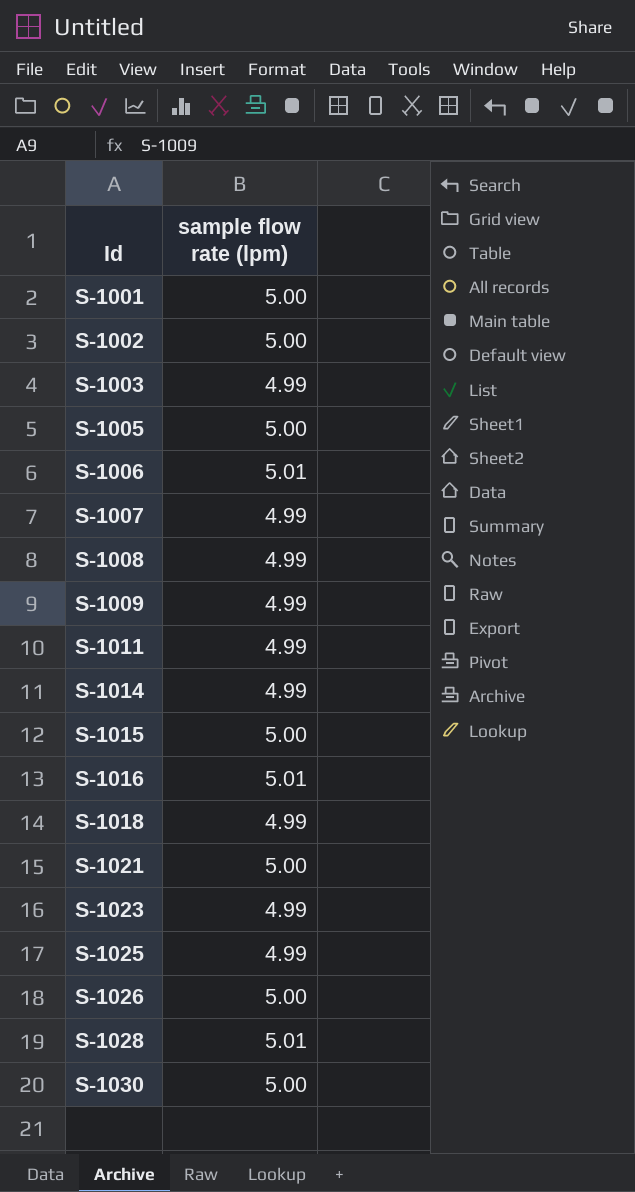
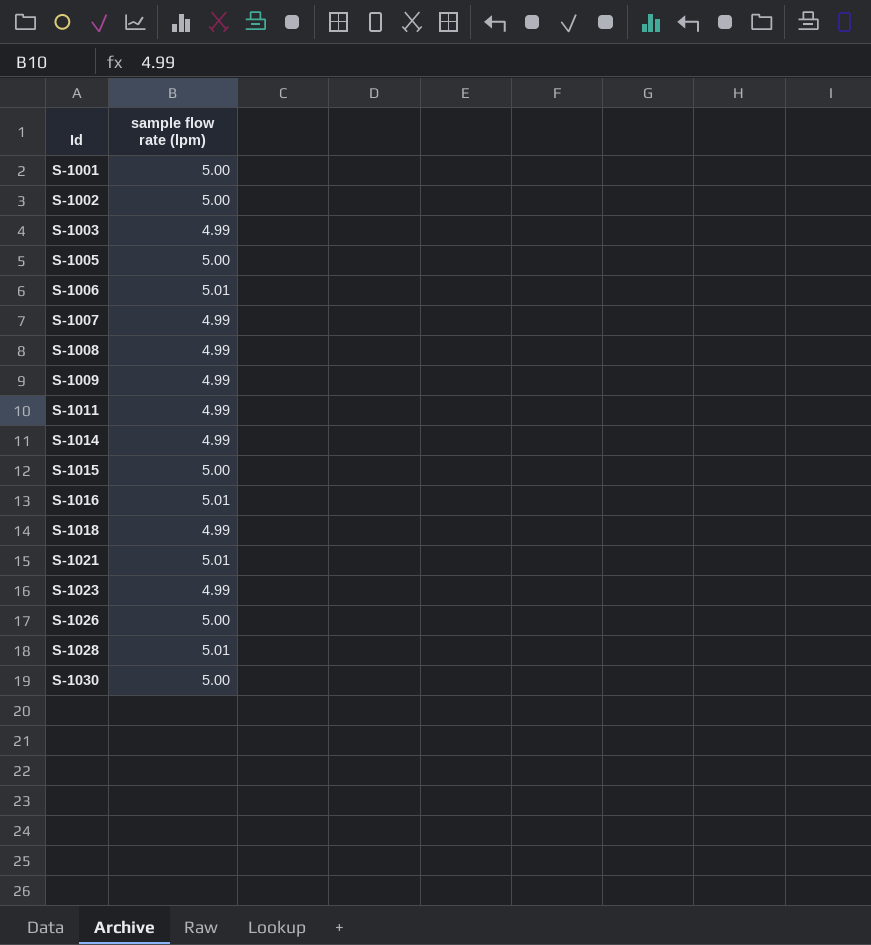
row S-1025: 4.99 -> none
S-1021 | sample flow rate (lpm): 5.00 -> 5.01

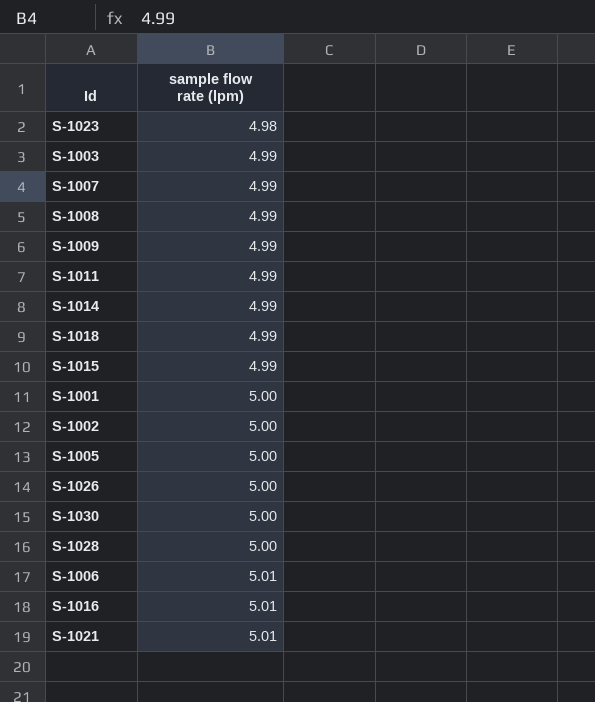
row order: Id ascending -> sample flow rate (lpm) ascending
S-1023 | sample flow rate (lpm): 4.99 -> 4.98
S-1015 | sample flow rate (lpm): 5.00 -> 4.99
S-1028 | sample flow rate (lpm): 5.01 -> 5.00

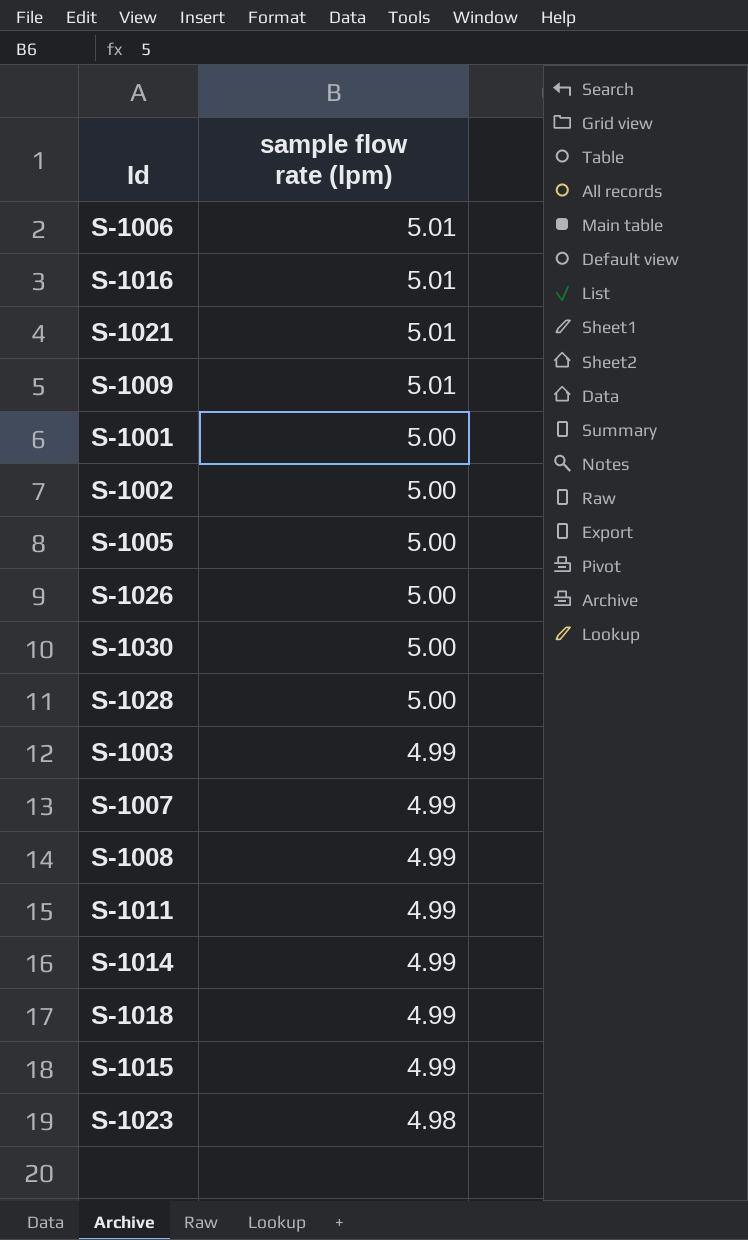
row order: sample flow rate (lpm) ascending -> sample flow rate (lpm) descending
S-1009 | sample flow rate (lpm): 4.99 -> 5.01

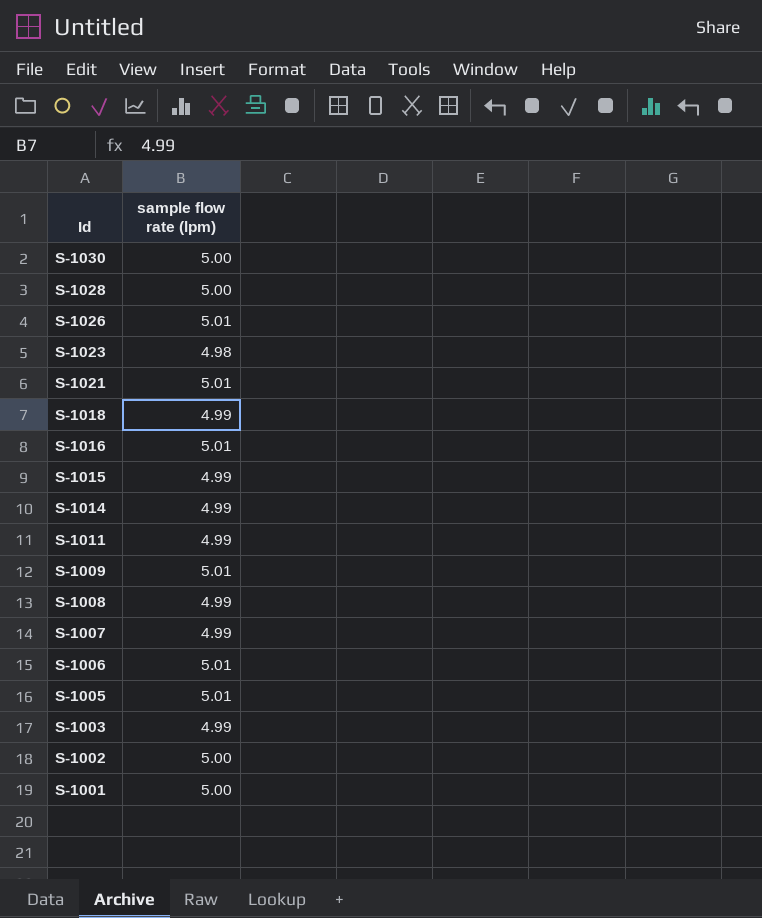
row order: sample flow rate (lpm) descending -> Id descending
S-1026 | sample flow rate (lpm): 5.00 -> 5.01
S-1005 | sample flow rate (lpm): 5.00 -> 5.01

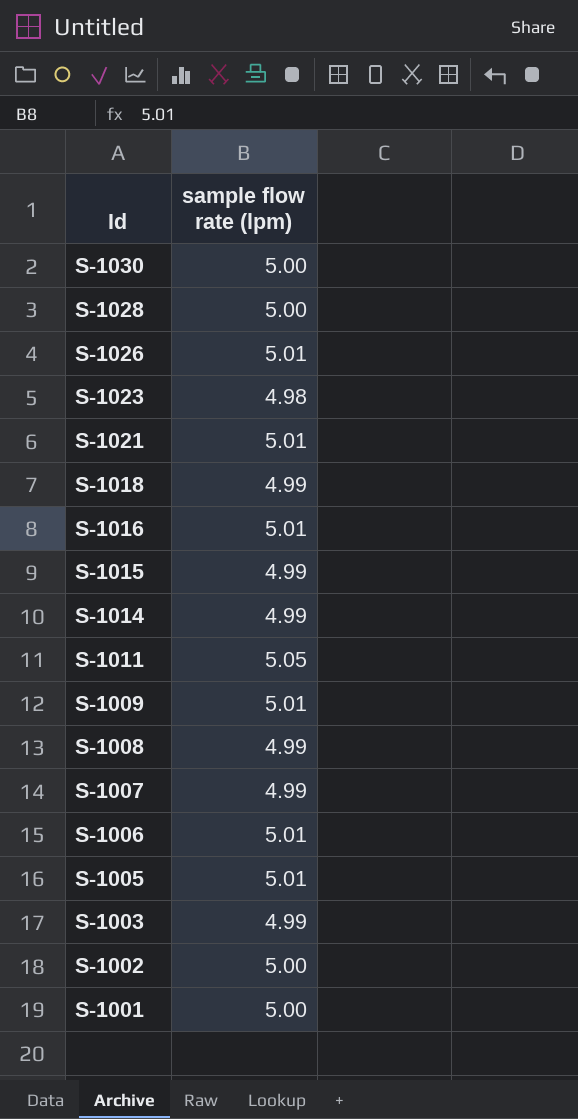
S-1011 | sample flow rate (lpm): 4.99 -> 5.05

